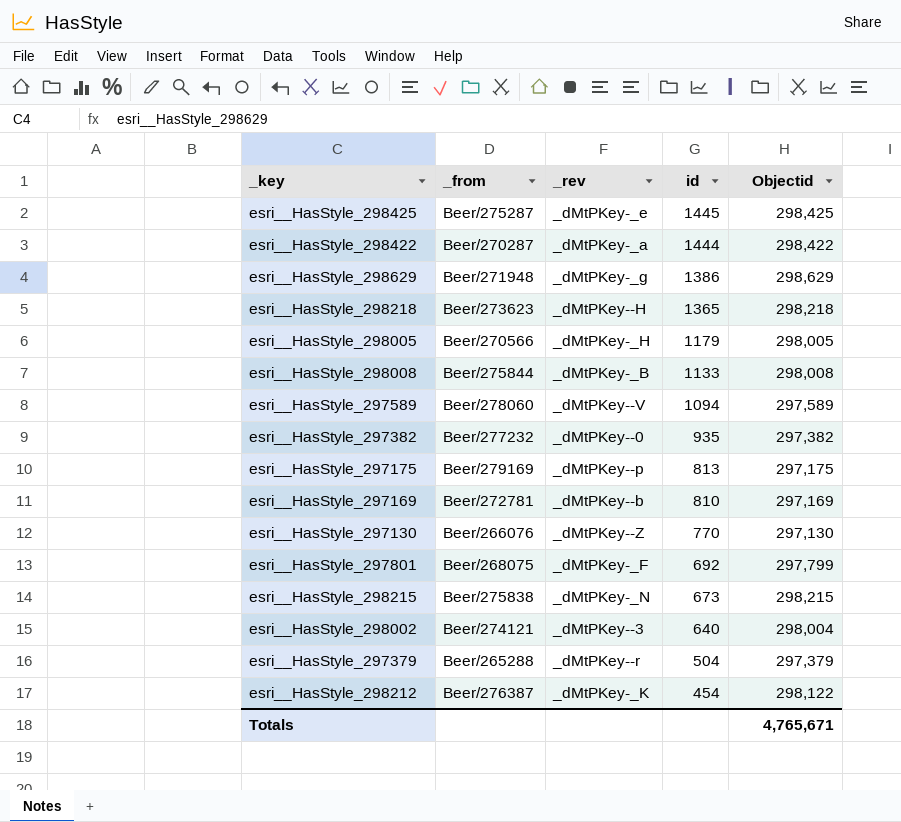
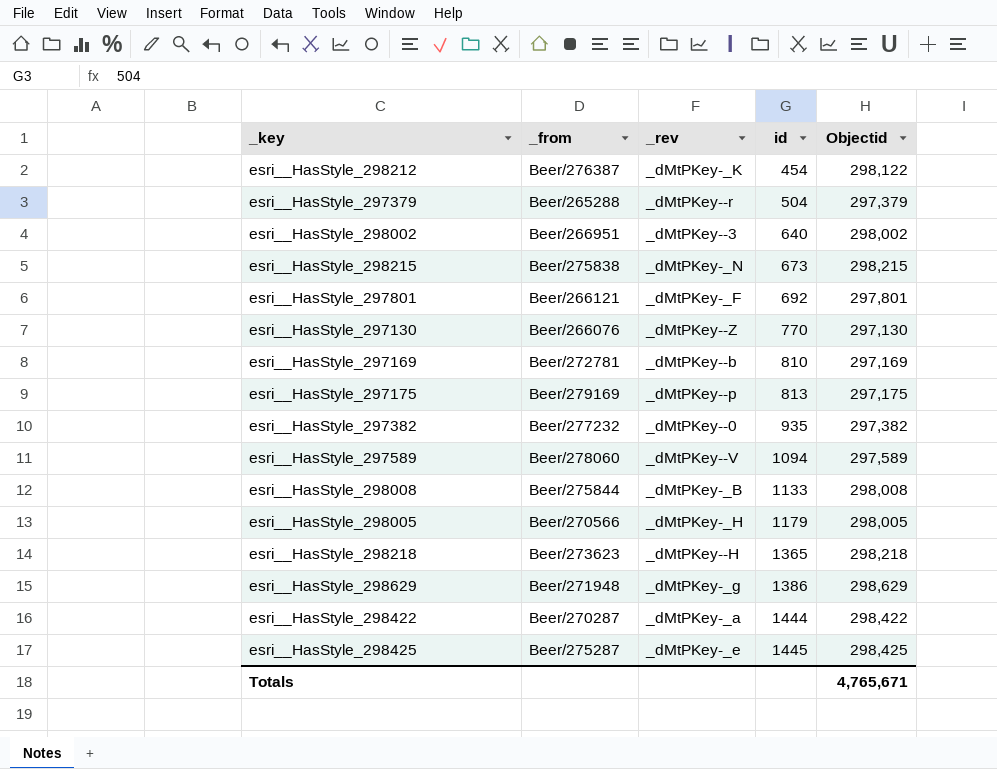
row order: id descending -> id ascending
esri__HasStyle_298002 | _from: Beer/274121 -> Beer/266951
esri__HasStyle_298002 | Objectid: 298,004 -> 298,002
esri__HasStyle_297801 | _from: Beer/268075 -> Beer/266121
esri__HasStyle_297801 | Objectid: 297,799 -> 297,801

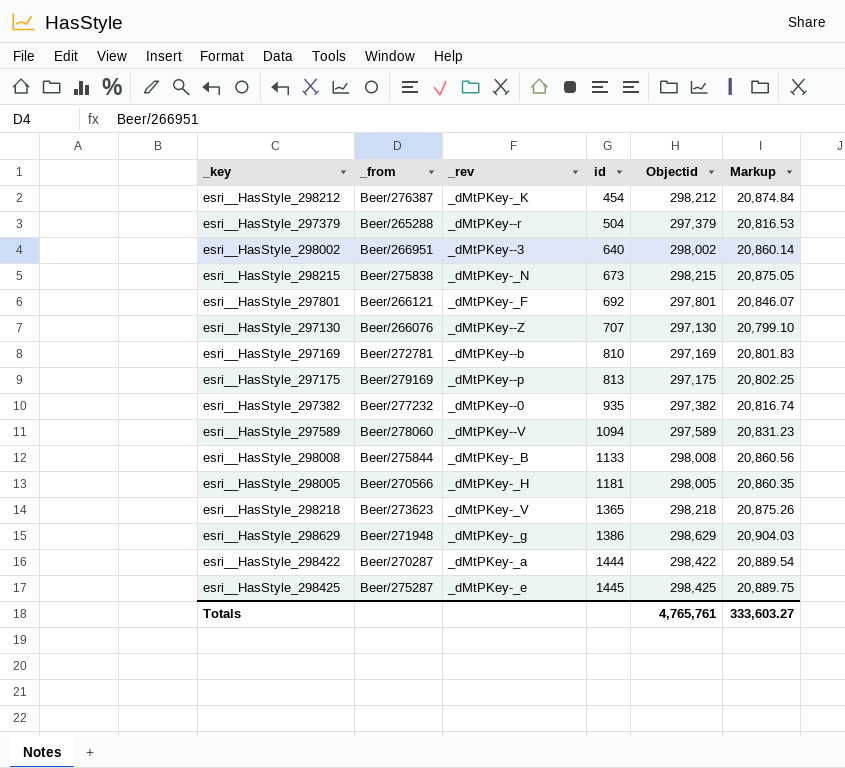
column Markup | formula: none -> [Objectid] * 0.07
esri__HasStyle_298212 | Objectid: 298,122 -> 298,212
esri__HasStyle_297130 | id: 770 -> 707
esri__HasStyle_298005 | id: 1179 -> 1181
esri__HasStyle_298218 | _rev: _dMtPKey--H -> _dMtPKey-_V
Totals | Objectid: 4,765,671 -> 4,765,761

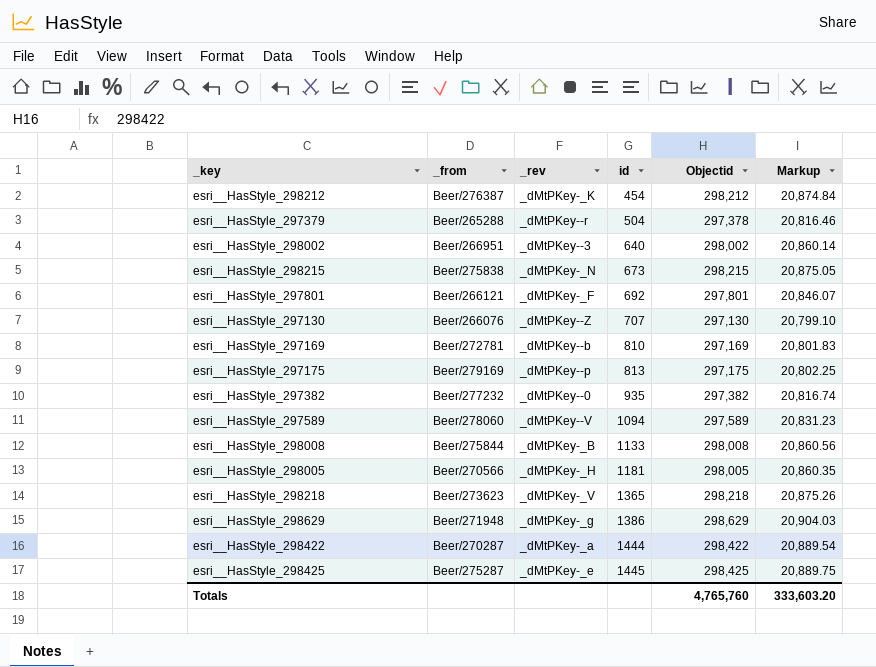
esri__HasStyle_297379 | Objectid: 297,379 -> 297,378
esri__HasStyle_297379 | Markup: 20,816.53 -> 20,816.46
Totals | Objectid: 4,765,761 -> 4,765,760
Totals | Markup: 333,603.27 -> 333,603.20

